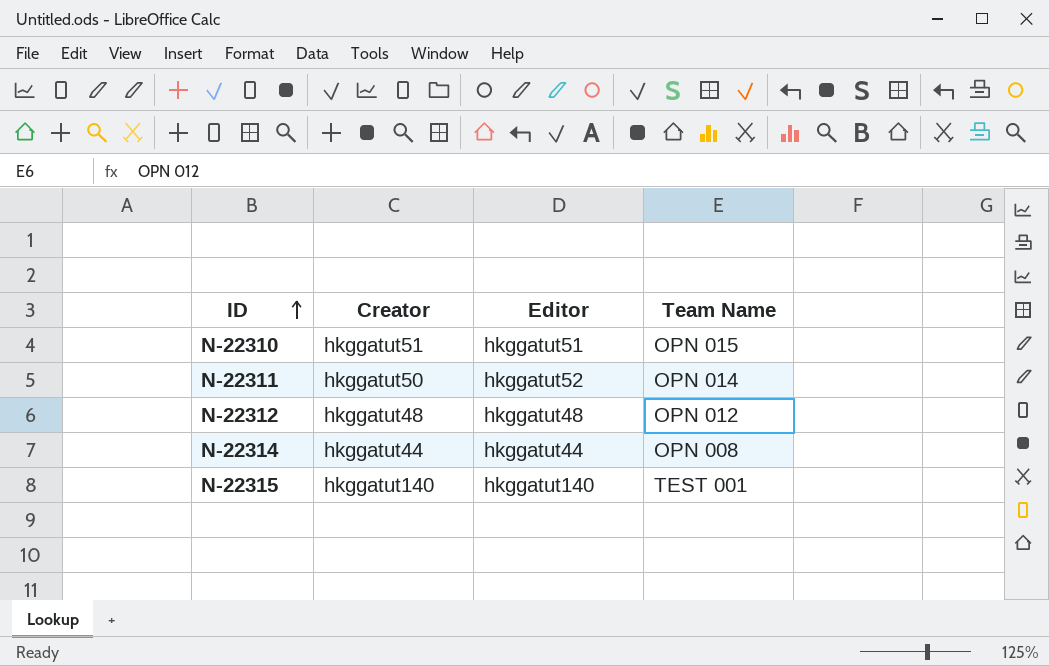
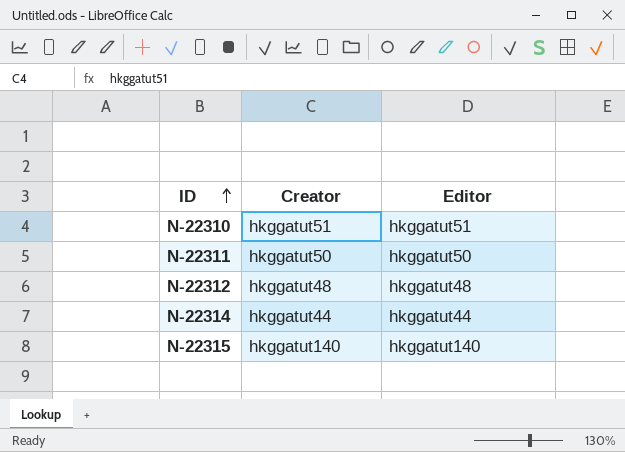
column Team Name | position: 4 -> none
N-22311 | Editor: hkggatut52 -> hkggatut50

